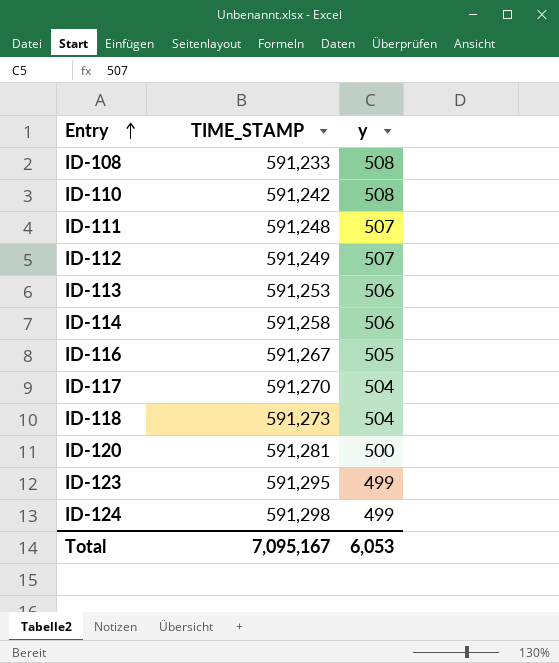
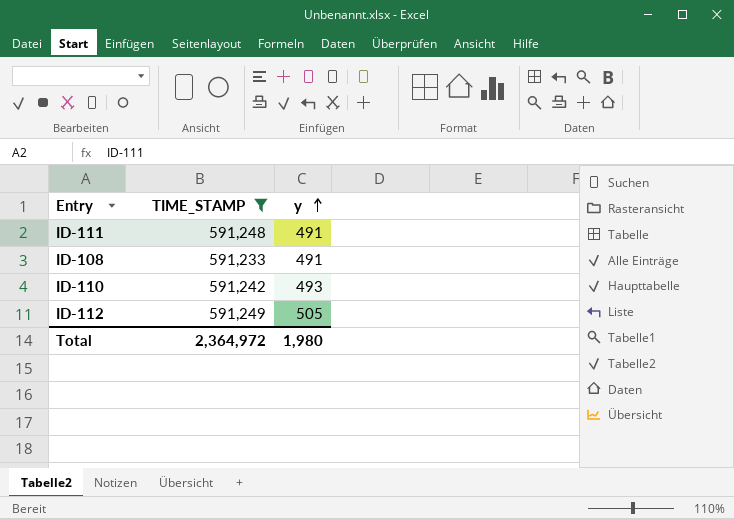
filter: none -> TIME_STAMP <= 591,249
row order: Entry ascending -> y ascending
ID-111 | y: 507 -> 491
ID-108 | y: 508 -> 491
ID-110 | y: 508 -> 493
ID-112 | y: 507 -> 505
Total | TIME_STAMP: 7,095,167 -> 2,364,972
Total | y: 6,053 -> 1,980

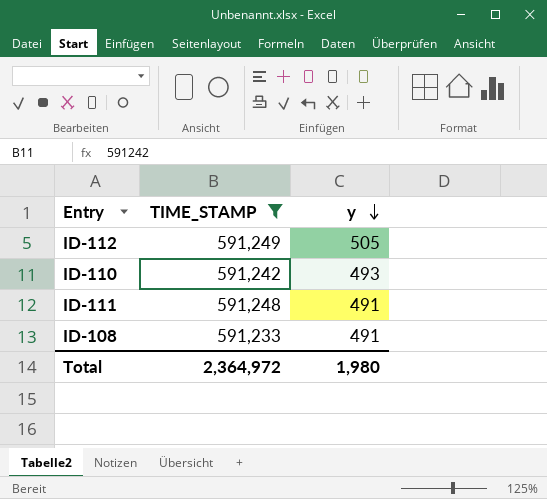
row order: y ascending -> y descending

